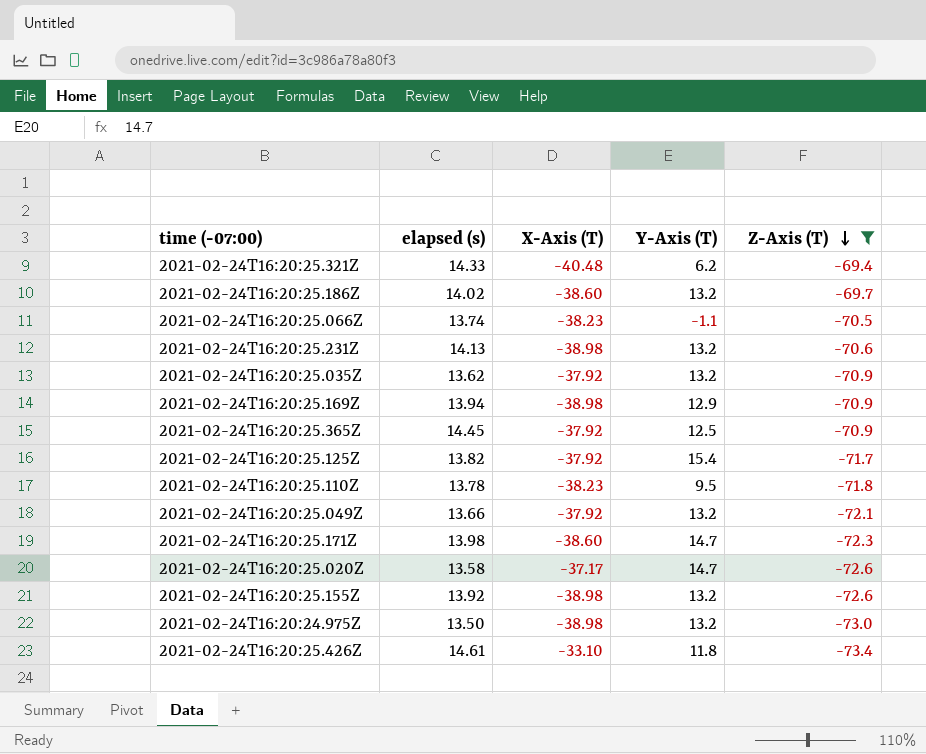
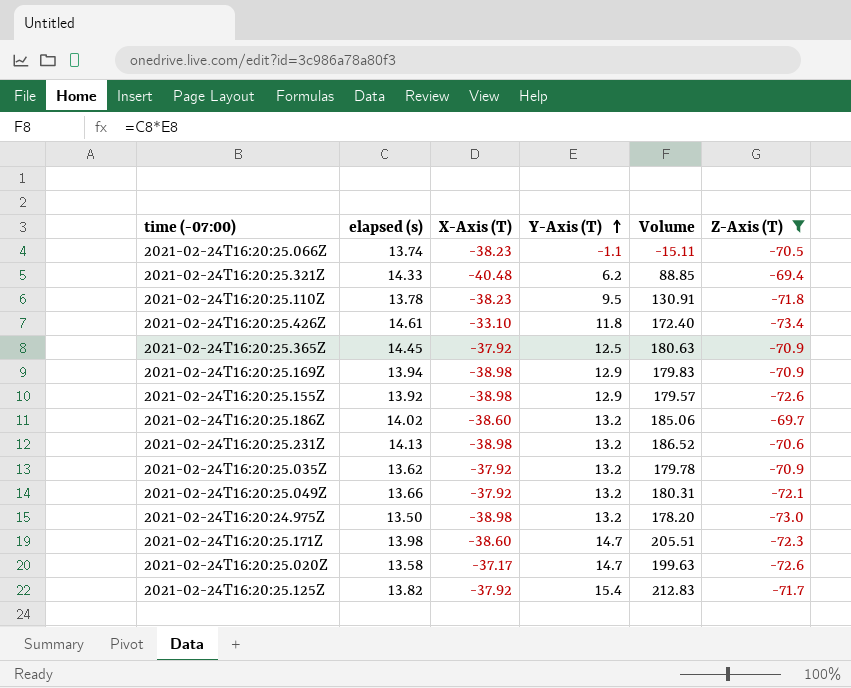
row order: Z-Axis (T) descending -> Y-Axis (T) ascending
column Volume | formula: none -> [elapsed (s)] * [Y-Axis (T)]
2021-02-24T16:20:25.155Z | Y-Axis (T): 13.2 -> 12.9

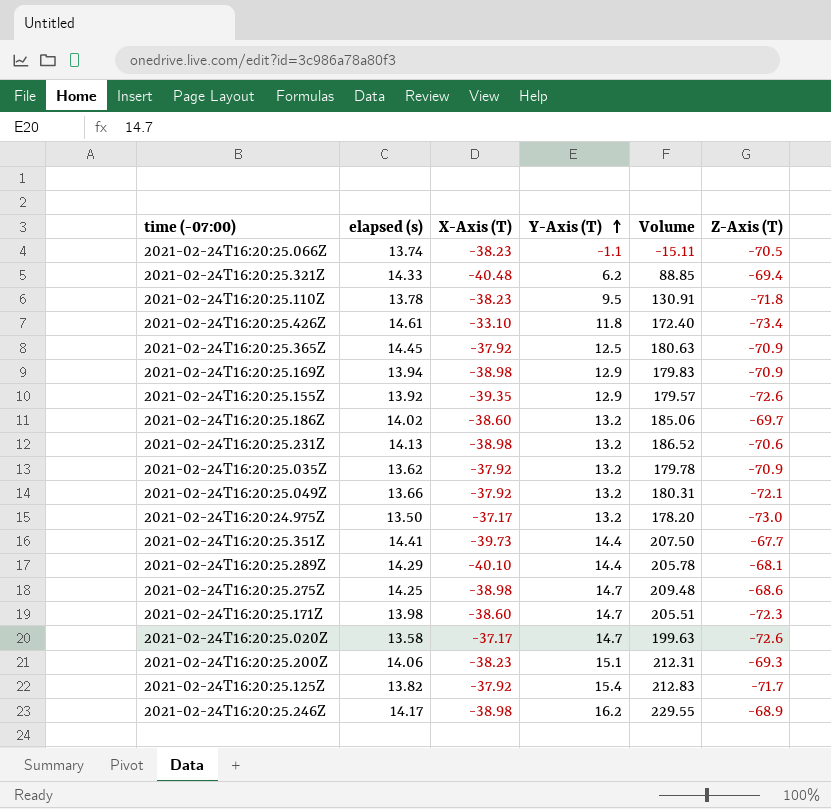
filter: Z-Axis (T) <= -69.4 -> none
2021-02-24T16:20:25.155Z | X-Axis (T): -38.98 -> -39.35
2021-02-24T16:20:24.975Z | X-Axis (T): -38.98 -> -37.17

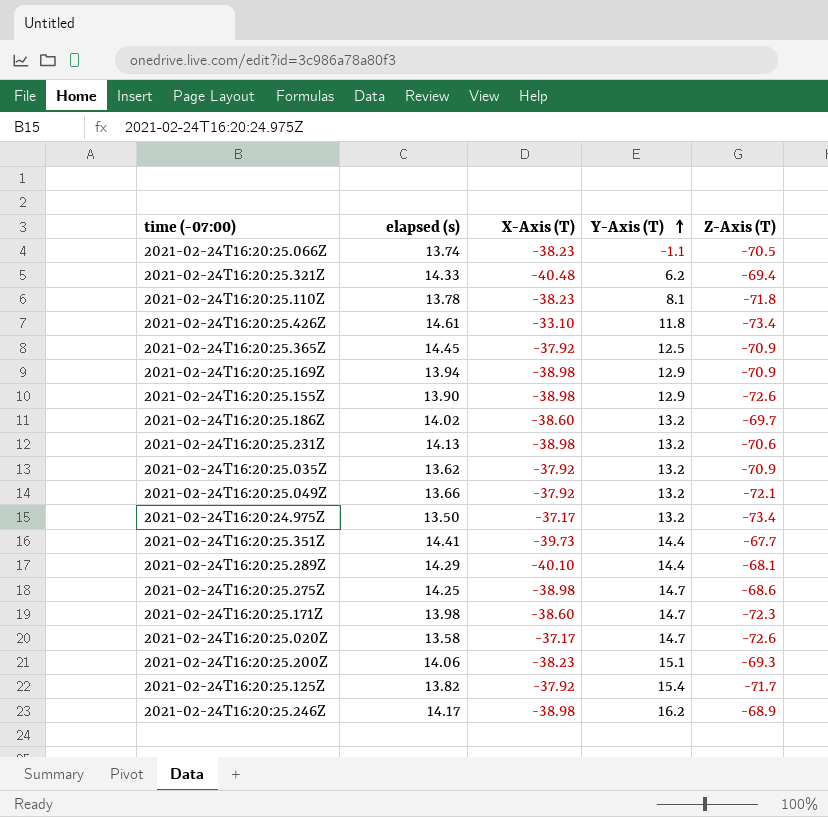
column Volume | formula: [elapsed (s)] * [Y-Axis (T)] -> none
2021-02-24T16:20:25.110Z | Y-Axis (T): 9.5 -> 8.1
2021-02-24T16:20:25.155Z | elapsed (s): 13.92 -> 13.90
2021-02-24T16:20:25.155Z | X-Axis (T): -39.35 -> -38.98
2021-02-24T16:20:24.975Z | Z-Axis (T): -73.0 -> -73.4

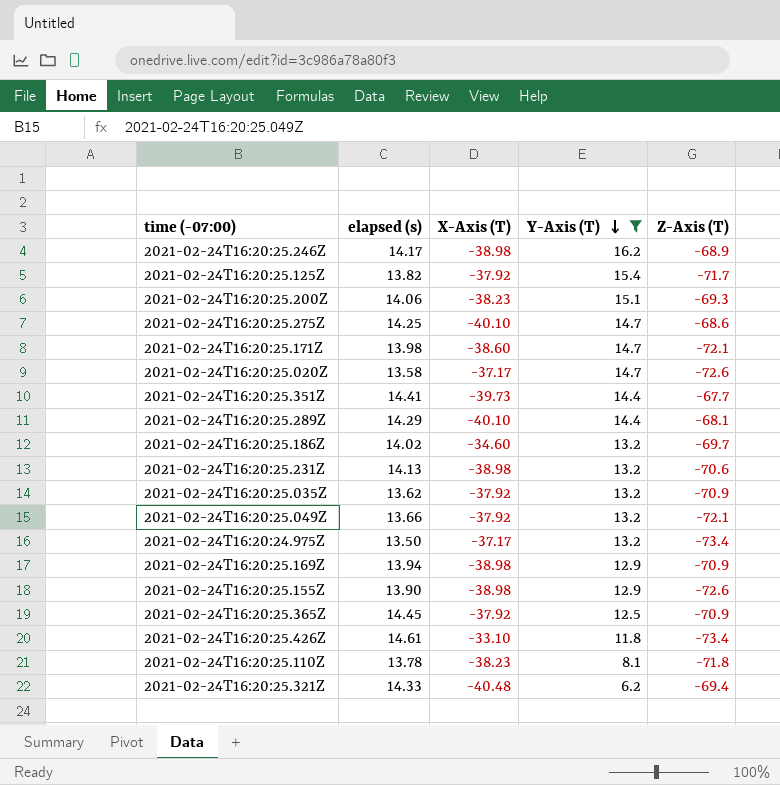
filter: none -> Y-Axis (T) != -1.1
row order: Y-Axis (T) ascending -> Y-Axis (T) descending
2021-02-24T16:20:25.275Z | X-Axis (T): -38.98 -> -40.10
2021-02-24T16:20:25.171Z | Z-Axis (T): -72.3 -> -72.1
2021-02-24T16:20:25.186Z | X-Axis (T): -38.60 -> -34.60

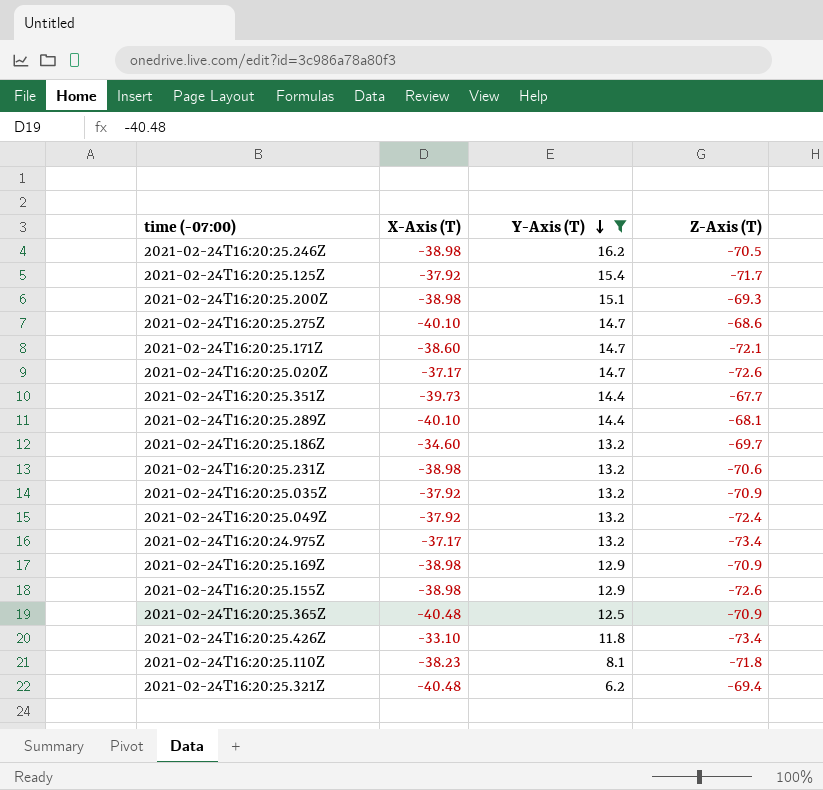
column elapsed (s) | position: 2 -> none
2021-02-24T16:20:25.246Z | Z-Axis (T): -68.9 -> -70.5
2021-02-24T16:20:25.200Z | X-Axis (T): -38.23 -> -38.98
2021-02-24T16:20:25.049Z | Z-Axis (T): -72.1 -> -72.4
2021-02-24T16:20:25.365Z | X-Axis (T): -37.92 -> -40.48

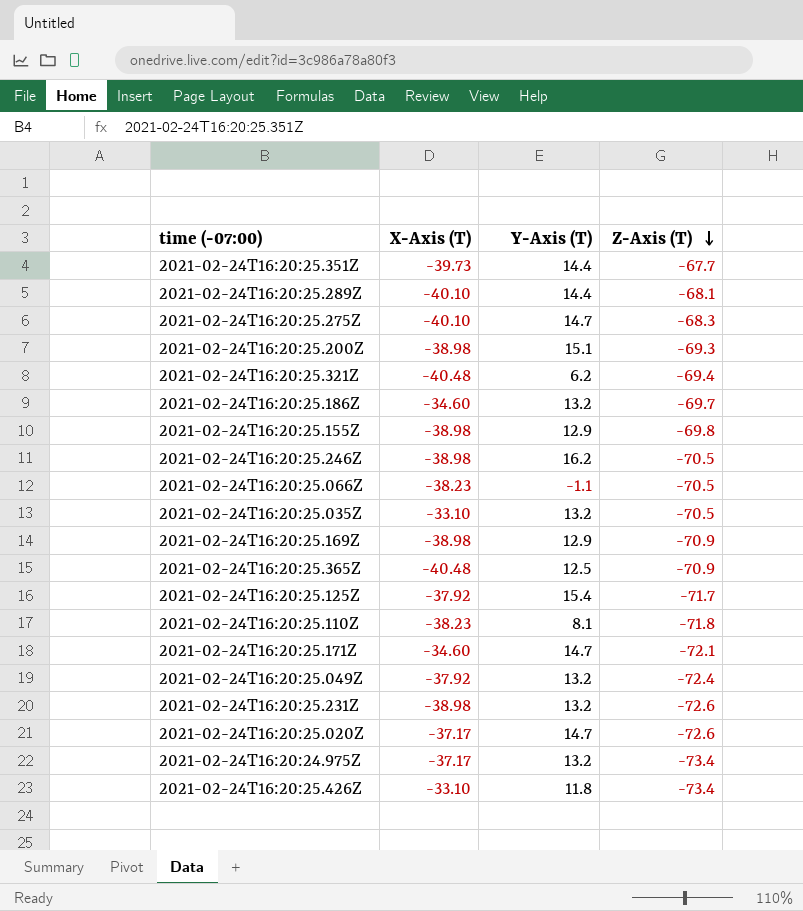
filter: Y-Axis (T) != -1.1 -> none
row order: Y-Axis (T) descending -> Z-Axis (T) descending
2021-02-24T16:20:25.275Z | Z-Axis (T): -68.6 -> -68.3
2021-02-24T16:20:25.155Z | Z-Axis (T): -72.6 -> -69.8
2021-02-24T16:20:25.035Z | X-Axis (T): -37.92 -> -33.10
2021-02-24T16:20:25.035Z | Z-Axis (T): -70.9 -> -70.5
2021-02-24T16:20:25.171Z | X-Axis (T): -38.60 -> -34.60
2021-02-24T16:20:25.231Z | Z-Axis (T): -70.6 -> -72.6

